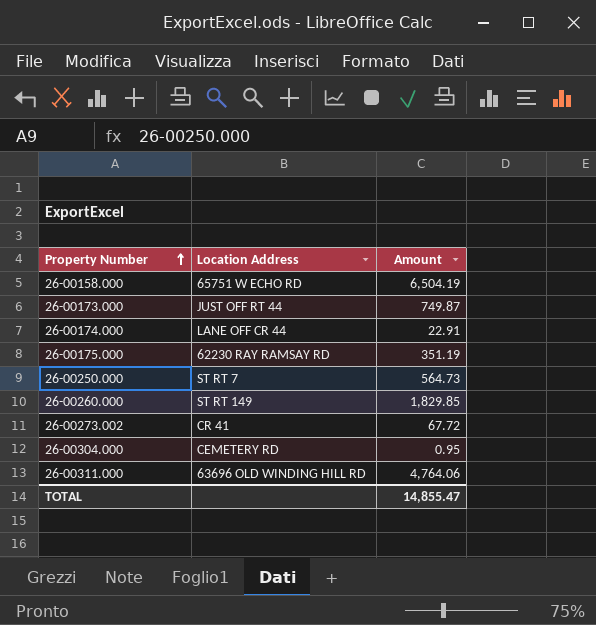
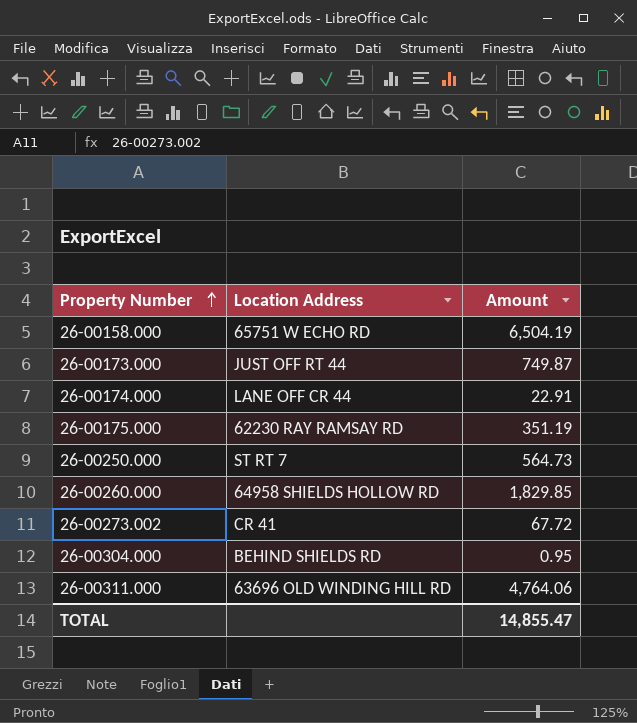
26-00260.000 | Location Address: ST RT 149 -> 64958 SHIELDS HOLLOW RD
26-00304.000 | Location Address: CEMETERY RD -> BEHIND SHIELDS RD

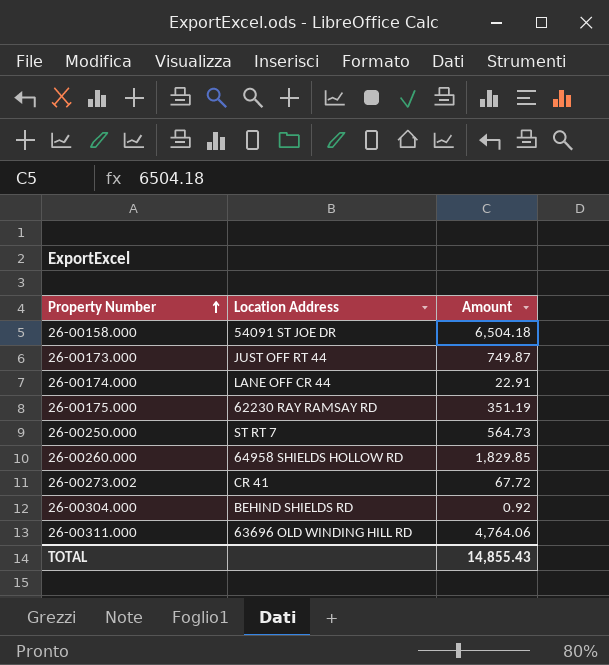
26-00158.000 | Location Address: 65751 W ECHO RD -> 54091 ST JOE DR
26-00158.000 | Amount: 6,504.19 -> 6,504.18
26-00304.000 | Amount: 0.95 -> 0.92
TOTAL | Amount: 14,855.47 -> 14,855.43

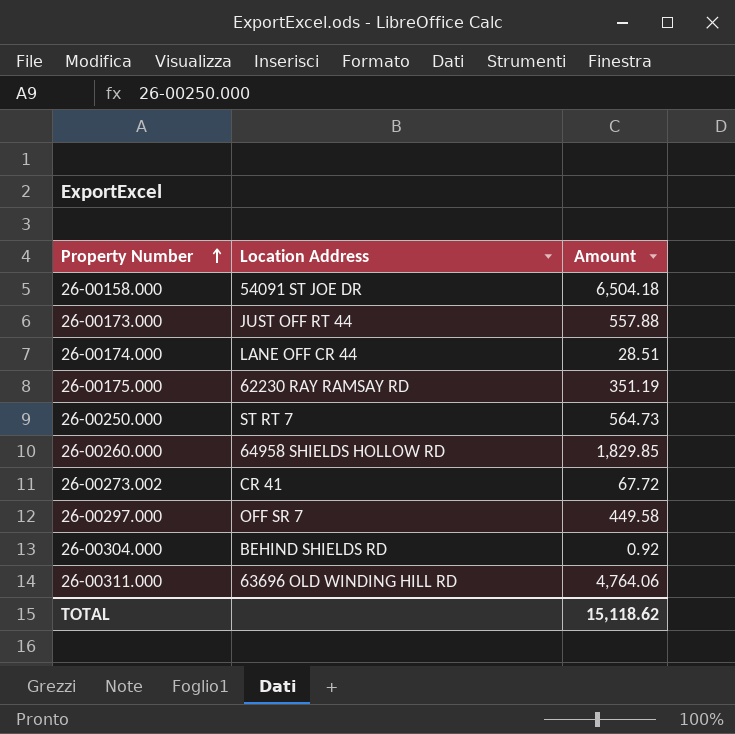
26-00173.000 | Amount: 749.87 -> 557.88
26-00174.000 | Amount: 22.91 -> 28.51
row 26-00297.000: none -> OFF SR 7 | 449.58
TOTAL | Amount: 14,855.43 -> 15,118.62

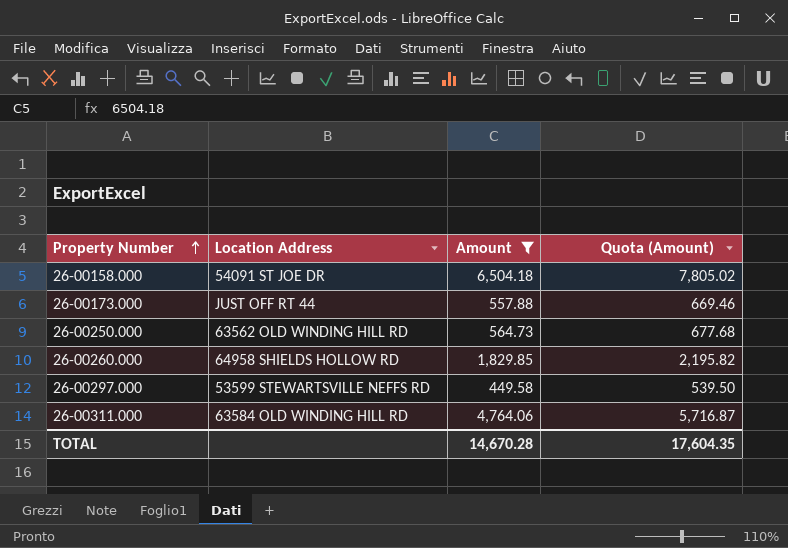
filter: none -> Amount >= 449.58
column Quota (Amount) | formula: none -> [Amount] * 1.2
26-00250.000 | Location Address: ST RT 7 -> 63562 OLD WINDING HILL RD
26-00297.000 | Location Address: OFF SR 7 -> 53599 STEWARTSVILLE NEFFS RD
26-00311.000 | Location Address: 63696 OLD WINDING HILL RD -> 63584 OLD WINDING HILL RD
TOTAL | Amount: 15,118.62 -> 14,670.28

